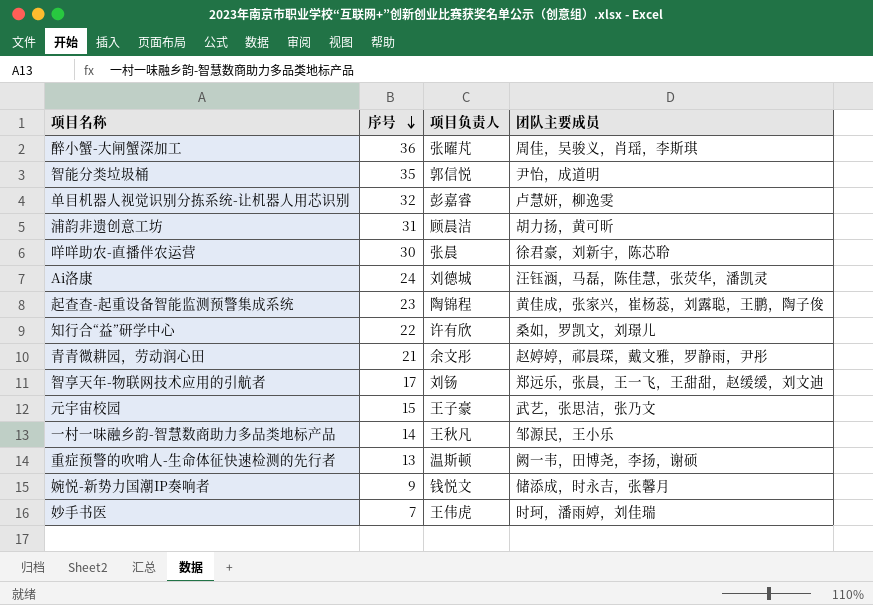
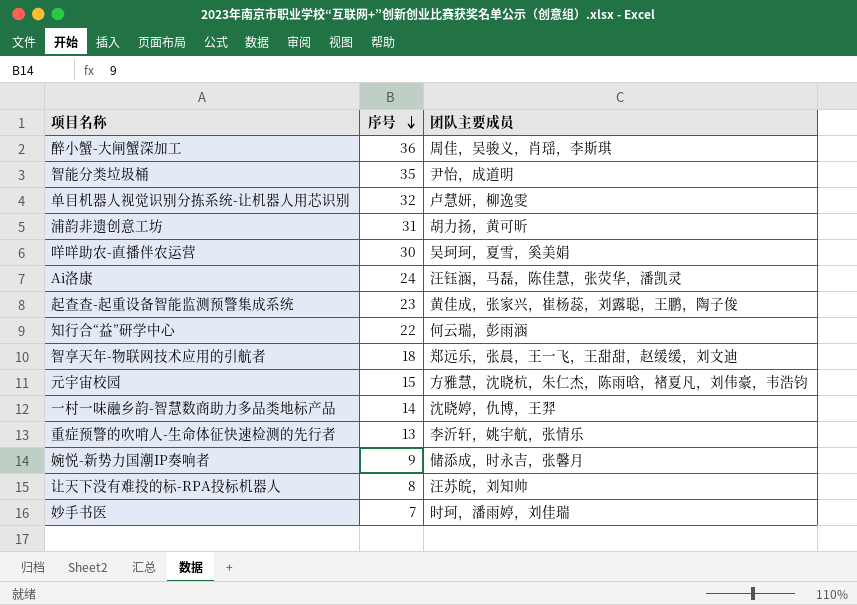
column 项目负责人 | position: 3 -> none
row 青青微耕园，劳动润心田: 21 | 余文彤 | 赵婷婷，祁晨琛，戴文雅，罗静雨，尹彤 -> none
咩咩助农-直播伴农运营 | 团队主要成员: 徐君豪，刘新宇，陈芯聆 -> 吴珂珂，夏雪，奚美娟
知行合“益”研学中心 | 团队主要成员: 桑如，罗凯文，刘璟儿 -> 何云瑞，彭雨涵
智享天年-物联网技术应用的引航者 | 序号: 17 -> 18
元宇宙校园 | 团队主要成员: 武艺，张思洁，张乃文 -> 方雅慧，沈晓杭，朱仁杰，陈雨晗，褚夏凡，刘伟豪，韦浩钧
一村一味融乡韵-智慧数商助力多品类地标产品 | 团队主要成员: 邹源民，王小乐 -> 沈晓婷，仇博，王羿
重症预警的吹哨人-生命体征快速检测的先行者 | 团队主要成员: 阙一韦，田博尧，李扬，谢硕 -> 李沂轩，姚宇航，张情乐
row 让天下没有难投的标-RPA投标机器人: none -> 8 | 汪苏皖，刘知帅

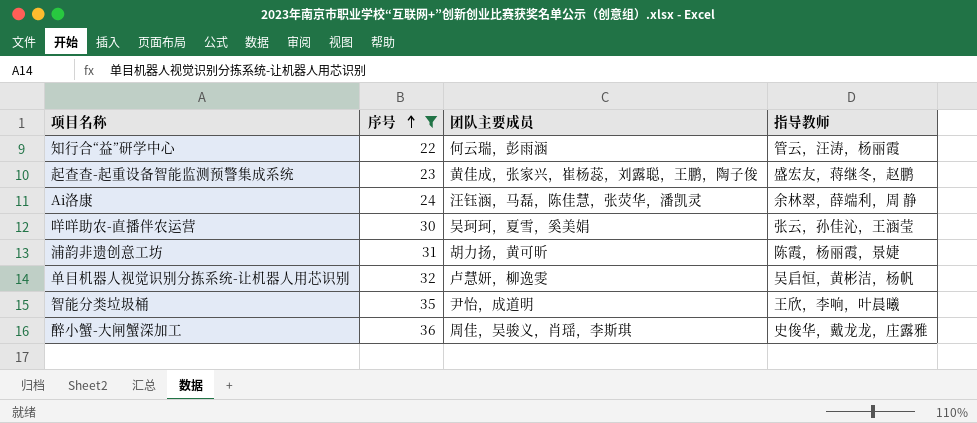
filter: none -> 序号 >= 22
row order: 序号 descending -> 序号 ascending
column 指导教师 | position: none -> 4

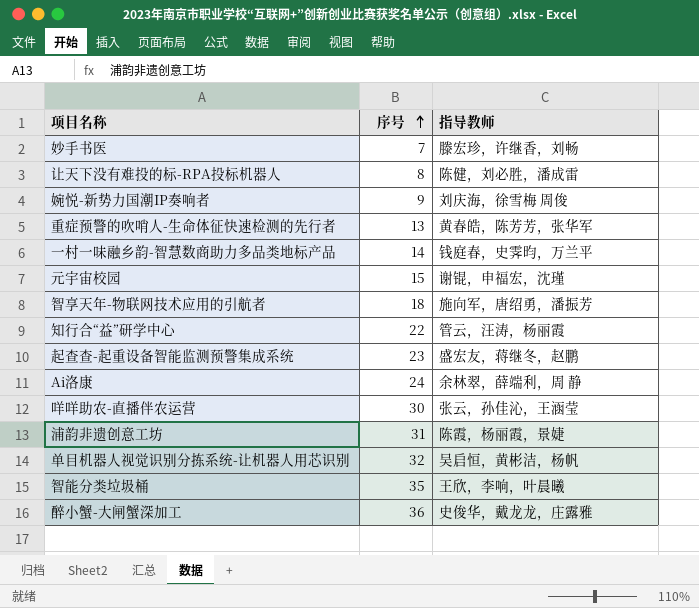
filter: 序号 >= 22 -> none
column 团队主要成员 | position: 3 -> none

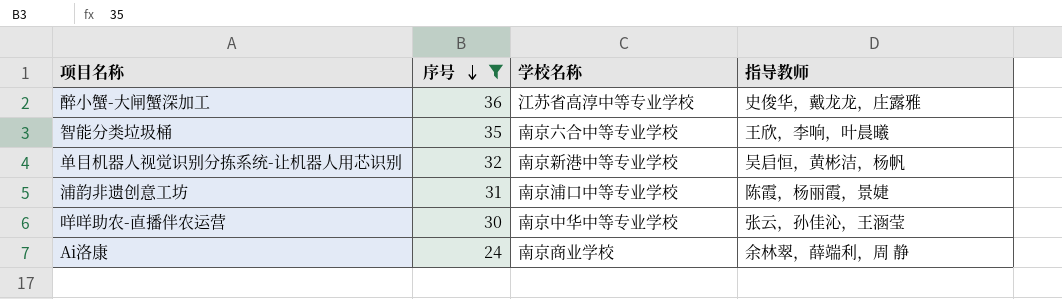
filter: none -> 序号 >= 24
row order: 序号 ascending -> 序号 descending
column 学校名称 | position: none -> 3

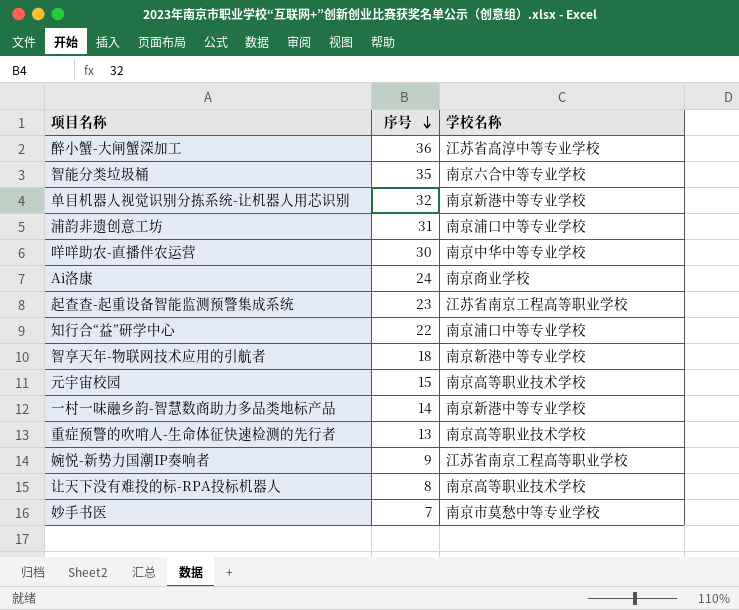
filter: 序号 >= 24 -> none
column 指导教师 | position: 4 -> none

